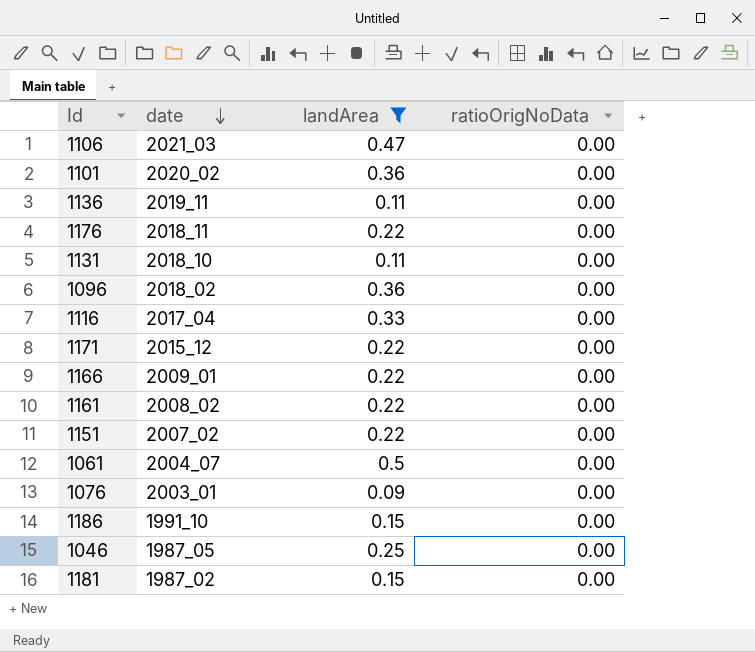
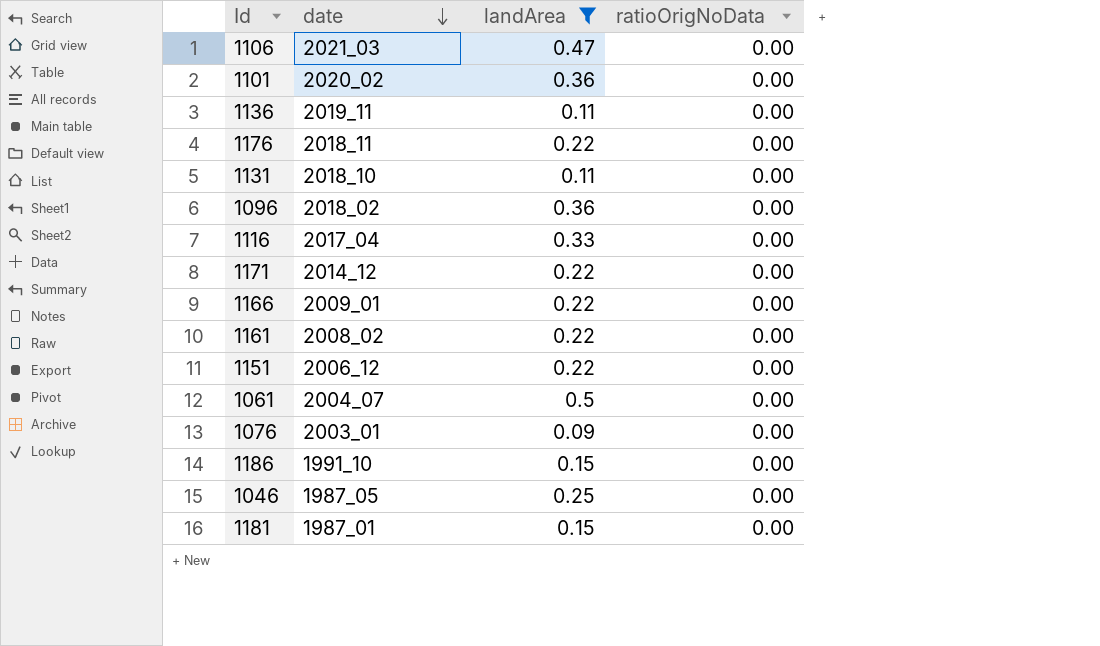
1171 | date: 2015_12 -> 2014_12
1151 | date: 2007_02 -> 2006_12
1181 | date: 1987_02 -> 1987_01

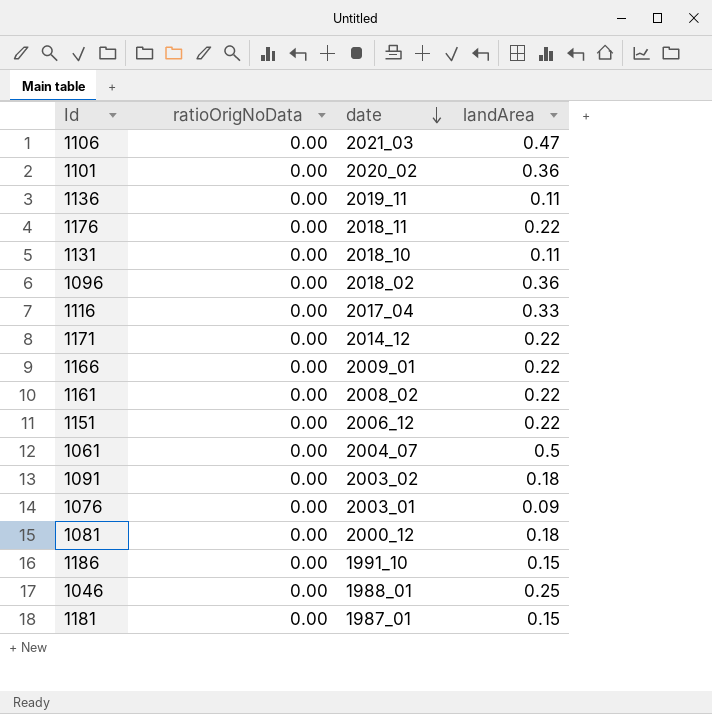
filter: landArea != 0.18 -> none
column ratioOrigNoData | position: 4 -> 2
1046 | date: 1987_05 -> 1988_01

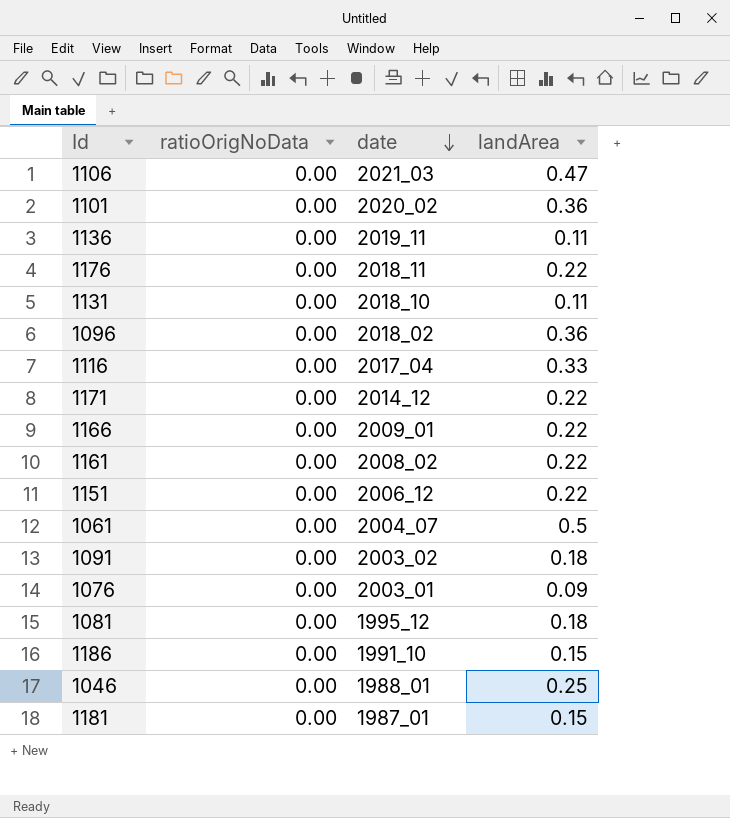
1081 | date: 2000_12 -> 1995_12

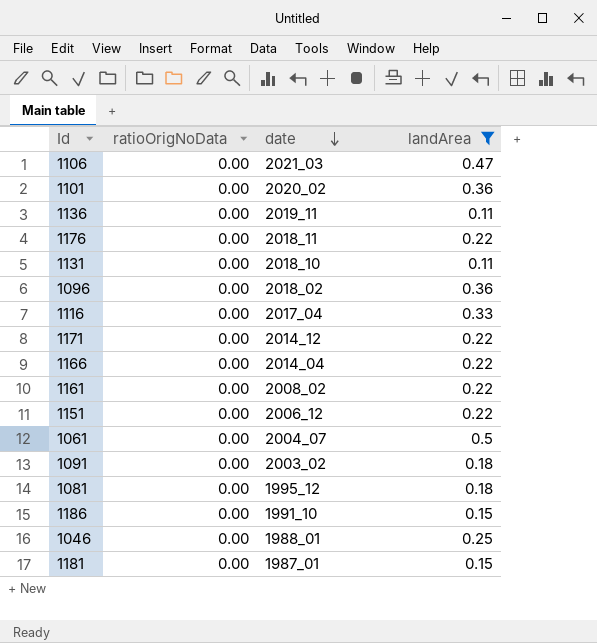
filter: none -> landArea != 0.09
1166 | date: 2009_01 -> 2014_04

